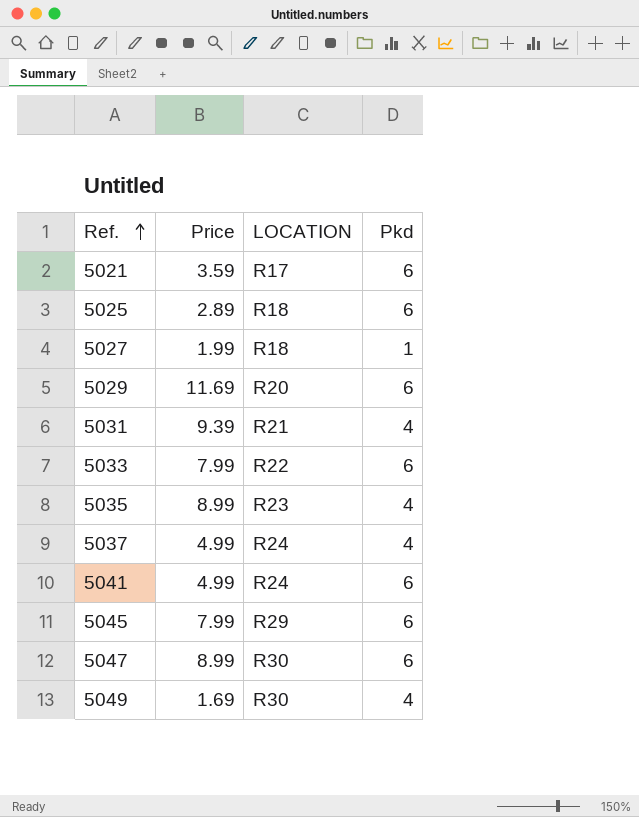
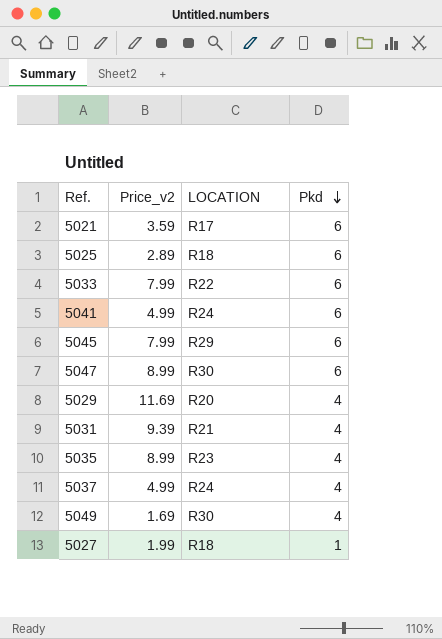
row order: Ref. ascending -> Pkd descending
column name: Price -> Price_v2
5029 | Pkd: 6 -> 4

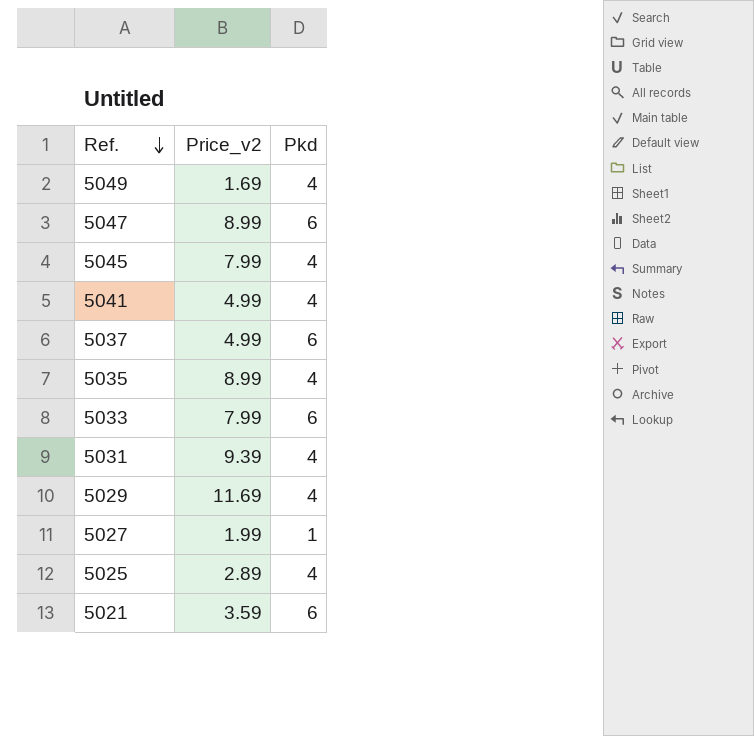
row order: Pkd descending -> Ref. descending
column LOCATION | position: 3 -> none
5045 | Pkd: 6 -> 4
5041 | Pkd: 6 -> 4
5037 | Pkd: 4 -> 6
5025 | Pkd: 6 -> 4

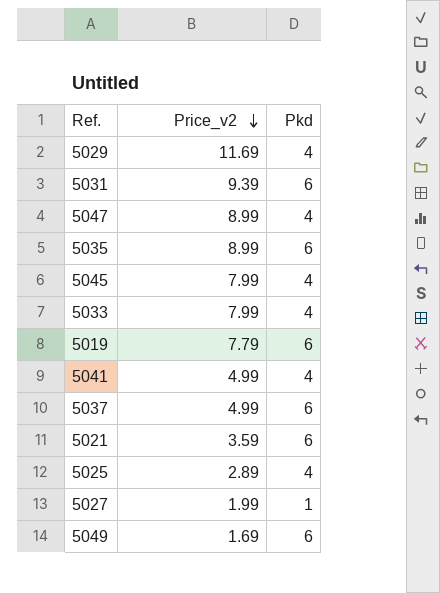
row order: Ref. descending -> Price_v2 descending
5031 | Pkd: 4 -> 6
5047 | Pkd: 6 -> 4
5035 | Pkd: 4 -> 6
5033 | Pkd: 6 -> 4
row 5019: none -> 7.79 | 6
5049 | Pkd: 4 -> 6

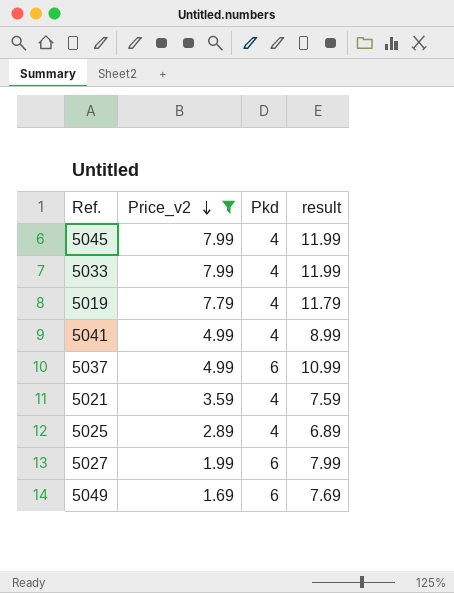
filter: none -> Price_v2 <= 7.99
column result | formula: none -> [Price_v2] + [Pkd]
5019 | Pkd: 6 -> 4
5021 | Pkd: 6 -> 4
5027 | Pkd: 1 -> 6

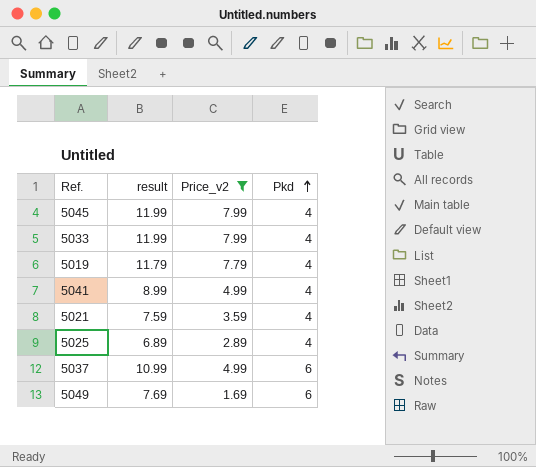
row order: Price_v2 descending -> Pkd ascending
column result | position: 4 -> 2
row 5027: 1.99 | 6 | 7.99 -> none

